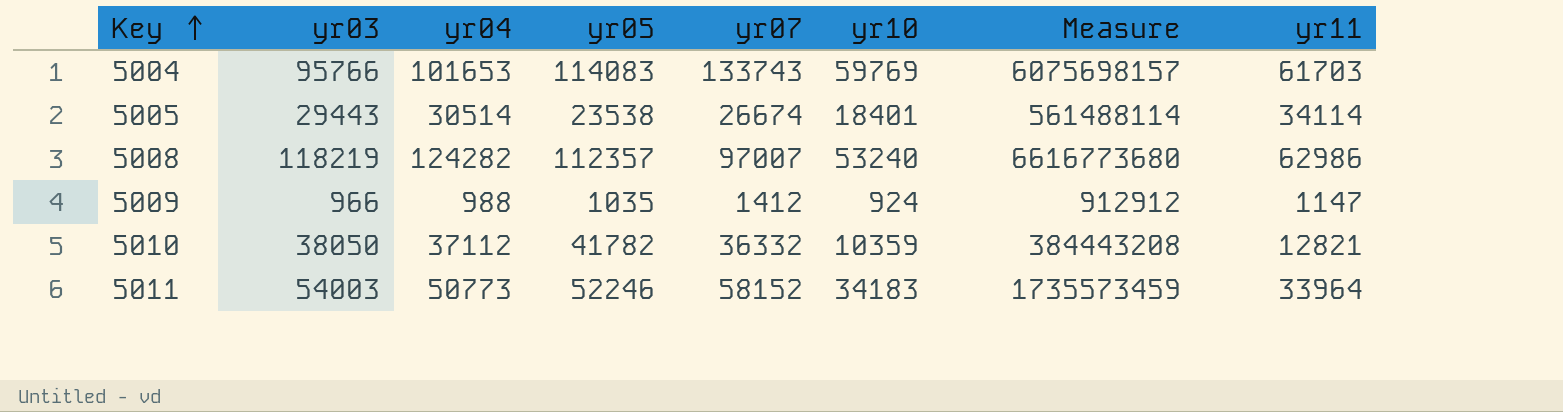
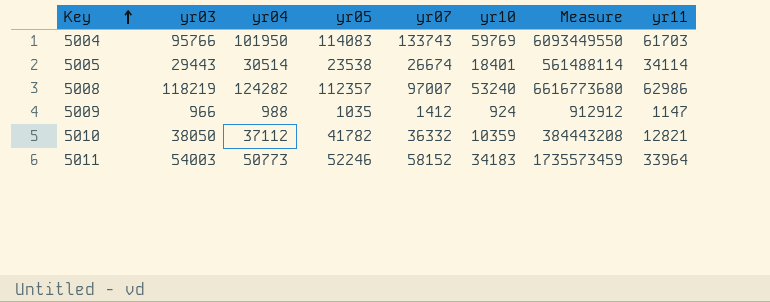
5004 | yr04: 101653 -> 101950
5004 | Measure: 6075698157 -> 6093449550

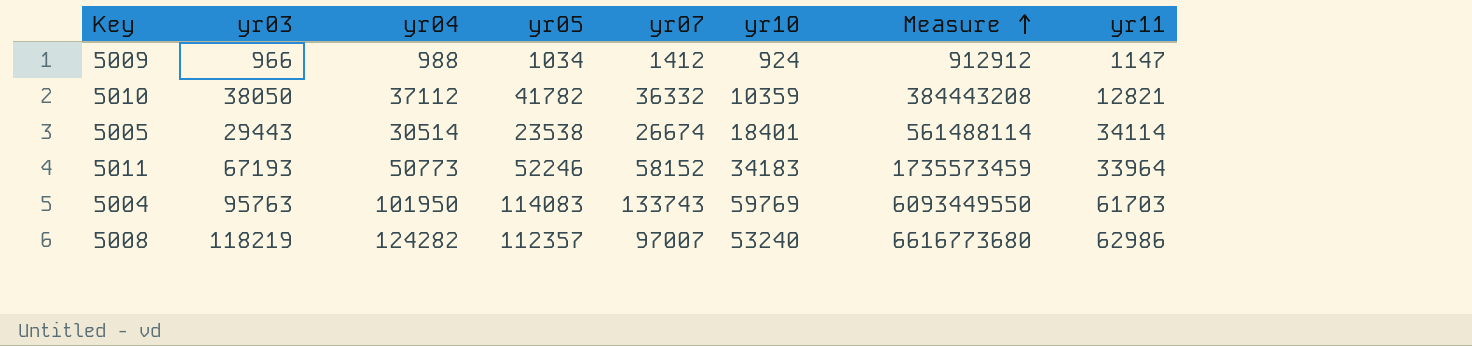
row order: Key ascending -> Measure ascending
5009 | yr05: 1035 -> 1034
5011 | yr03: 54003 -> 67193
5004 | yr03: 95766 -> 95763

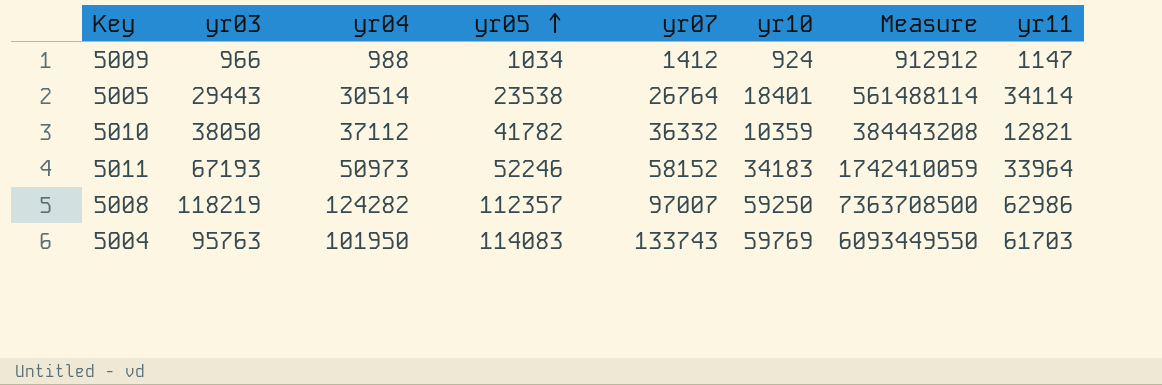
row order: Measure ascending -> yr05 ascending
5005 | yr07: 26674 -> 26764
5011 | yr04: 50773 -> 50973
5011 | Measure: 1735573459 -> 1742410059
5008 | yr10: 53240 -> 59250
5008 | Measure: 6616773680 -> 7363708500

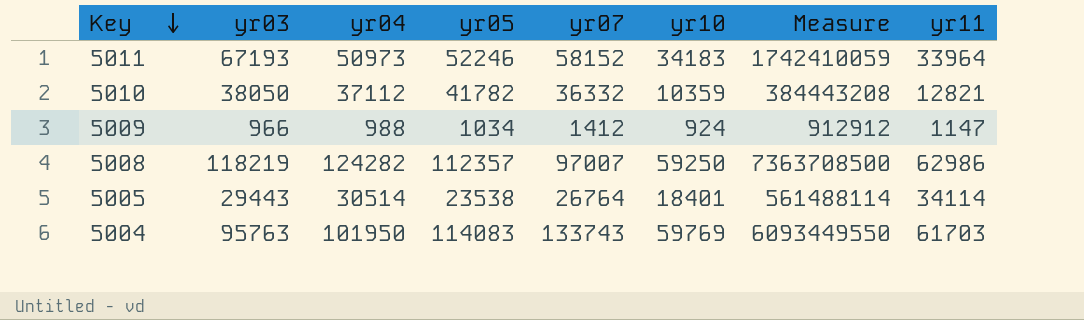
row order: yr05 ascending -> Key descending

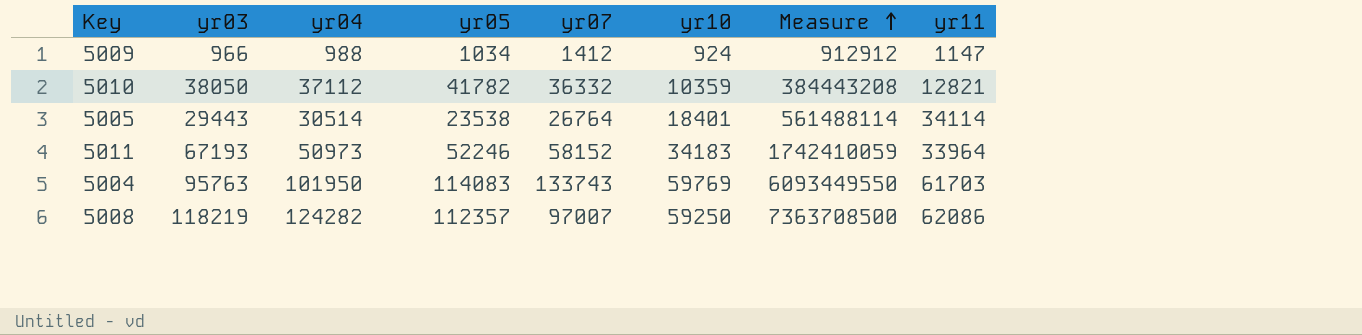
row order: Key descending -> Measure ascending
5008 | yr11: 62986 -> 62086

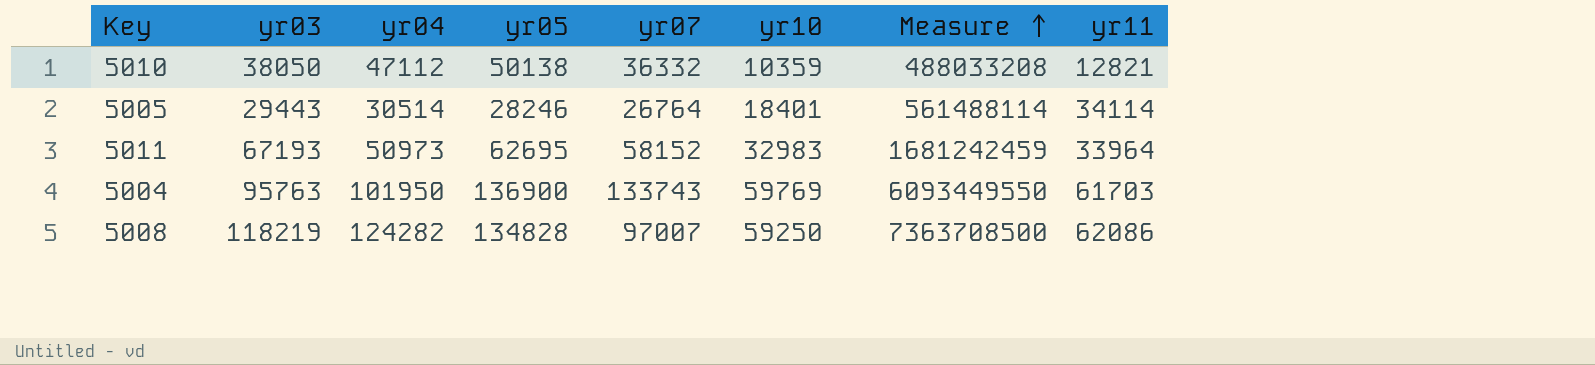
row 5009: 966 | 988 | 1034 | 1412 | 924 | 912912 | 1147 -> none
5010 | yr04: 37112 -> 47112
5010 | yr05: 41782 -> 50138
5010 | Measure: 384443208 -> 488033208
5005 | yr05: 23538 -> 28246
5011 | yr05: 52246 -> 62695
5011 | yr10: 34183 -> 32983
5011 | Measure: 1742410059 -> 1681242459
5004 | yr05: 114083 -> 136900
5008 | yr05: 112357 -> 134828

